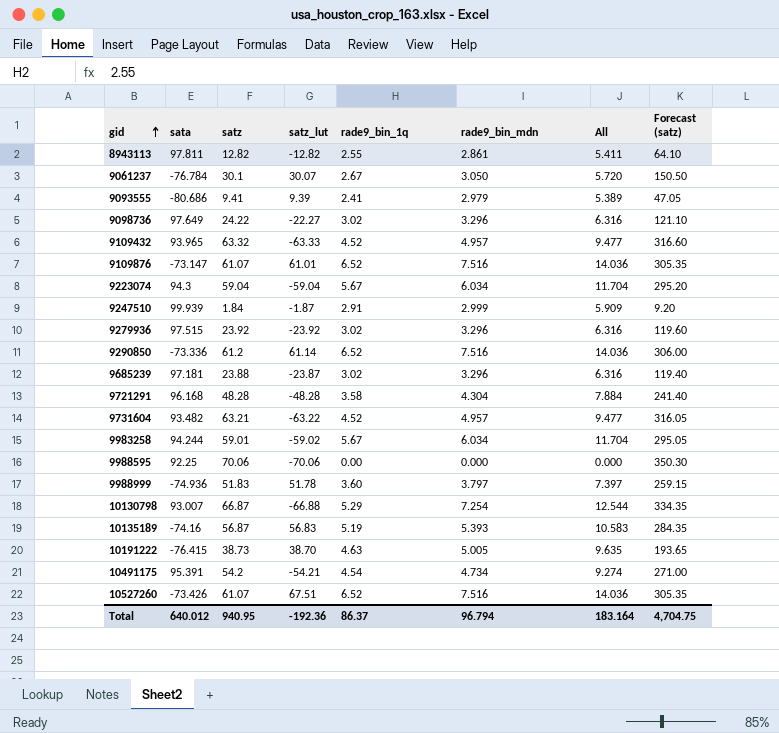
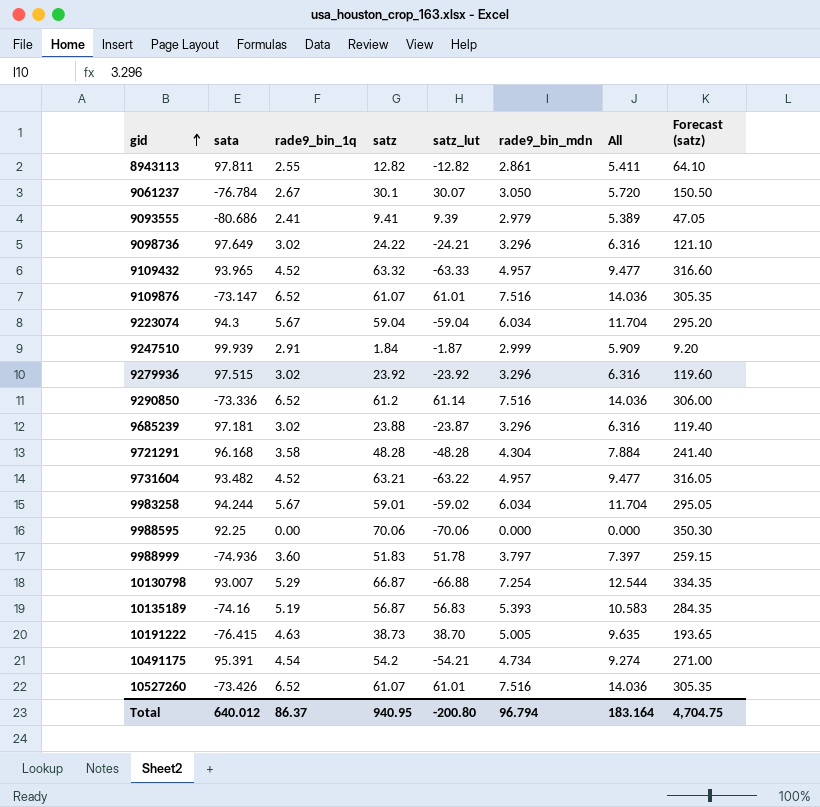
column rade9_bin_1q | position: 5 -> 3
9098736 | satz_lut: -22.27 -> -24.21
10527260 | satz_lut: 67.51 -> 61.01
Total | satz_lut: -192.36 -> -200.80

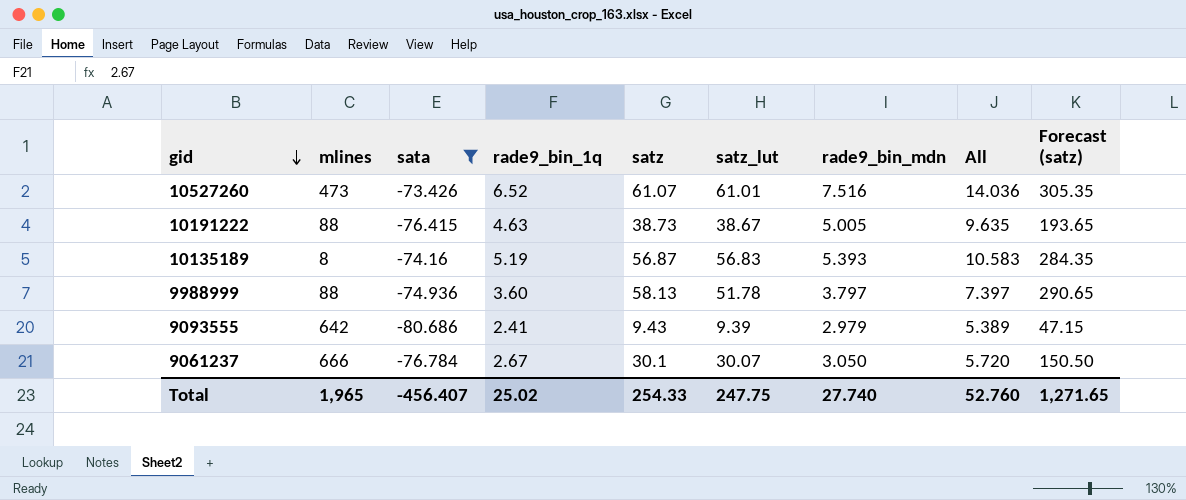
filter: none -> sata <= -73.426
row order: gid ascending -> gid descending
column mlines | position: none -> 2
10191222 | satz_lut: 38.70 -> 38.67
9988999 | satz: 51.83 -> 58.13
9988999 | Forecast (satz): 259.15 -> 290.65
9093555 | satz: 9.41 -> 9.43
9093555 | Forecast (satz): 47.05 -> 47.15
Total | sata: 640.012 -> -456.407
Total | rade9_bin_1q: 86.37 -> 25.02
Total | satz: 940.95 -> 254.33
Total | satz_lut: -200.80 -> 247.75
Total | rade9_bin_mdn: 96.794 -> 27.740
Total | All: 183.164 -> 52.760
Total | Forecast (satz): 4,704.75 -> 1,271.65

